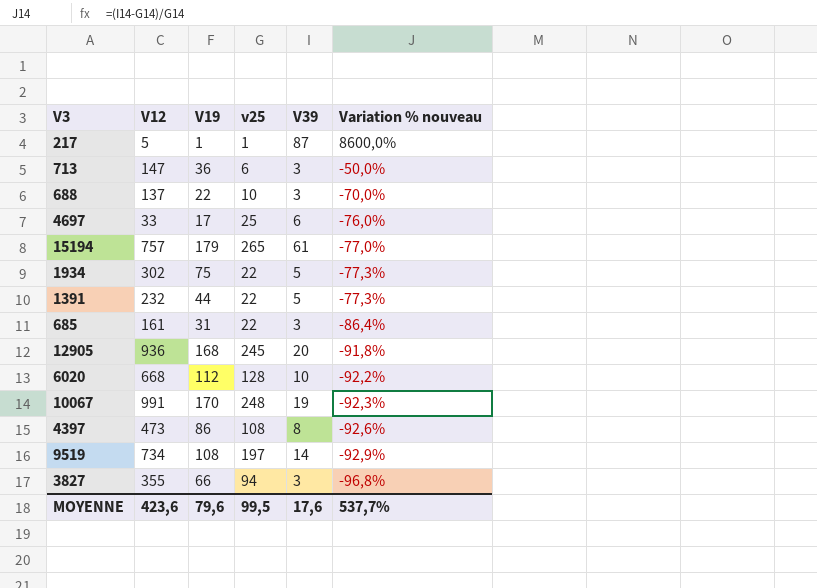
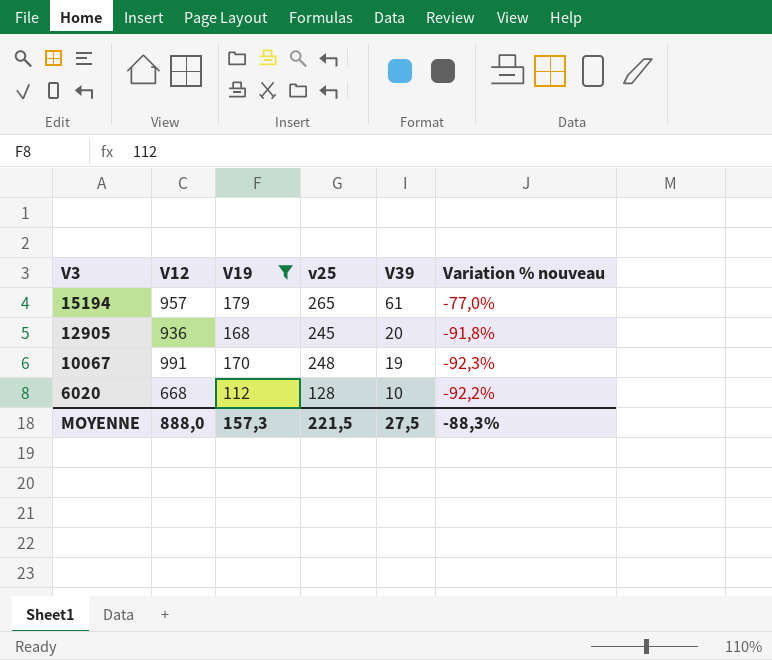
filter: none -> V19 >= 112
row order: Variation % nouveau descending -> V3 descending
15194 | V12: 757 -> 957
MOYENNE | V12: 423,6 -> 888,0
MOYENNE | V19: 79,6 -> 157,3
MOYENNE | v25: 99,5 -> 221,5
MOYENNE | V39: 17,6 -> 27,5
MOYENNE | Variation % nouveau: 537,7% -> -88,3%

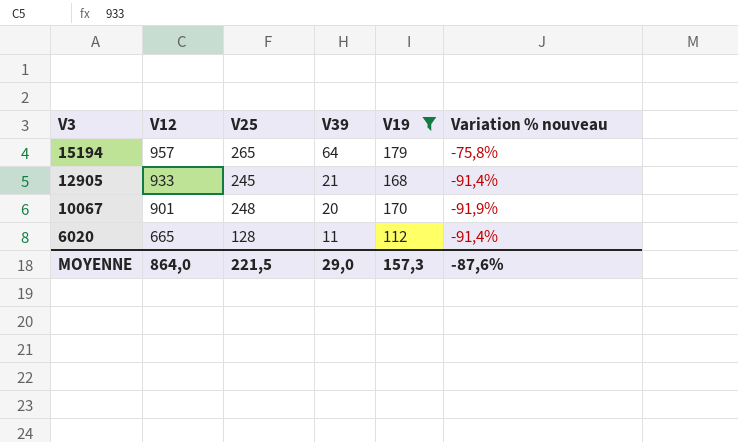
column name: v25 -> V25
column V19 | position: 3 -> 5
15194 | V39: 61 -> 64
15194 | Variation % nouveau: -77,0% -> -75,8%
12905 | V12: 936 -> 933
12905 | V39: 20 -> 21
12905 | Variation % nouveau: -91,8% -> -91,4%
10067 | V12: 991 -> 901
10067 | V39: 19 -> 20
10067 | Variation % nouveau: -92,3% -> -91,9%
6020 | V12: 668 -> 665
6020 | V39: 10 -> 11
6020 | Variation % nouveau: -92,2% -> -91,4%
MOYENNE | V12: 888,0 -> 864,0
MOYENNE | V39: 27,5 -> 29,0
MOYENNE | Variation % nouveau: -88,3% -> -87,6%

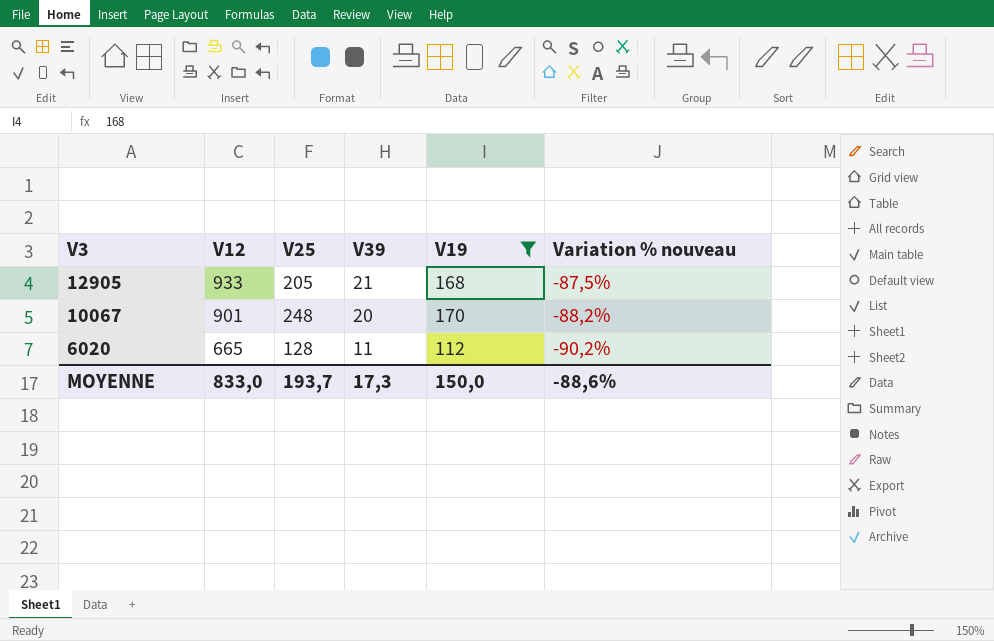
column Variation % nouveau | formula: ([V39] - [V25]) / [V25] -> ([V39] - [V19]) / [V19]
row 15194: 957 | 265 | 64 | 179 | -75,8% -> none
12905 | V25: 245 -> 205
MOYENNE | V12: 864,0 -> 833,0
MOYENNE | V25: 221,5 -> 193,7
MOYENNE | V39: 29,0 -> 17,3
MOYENNE | V19: 157,3 -> 150,0
MOYENNE | Variation % nouveau: -87,6% -> -88,6%

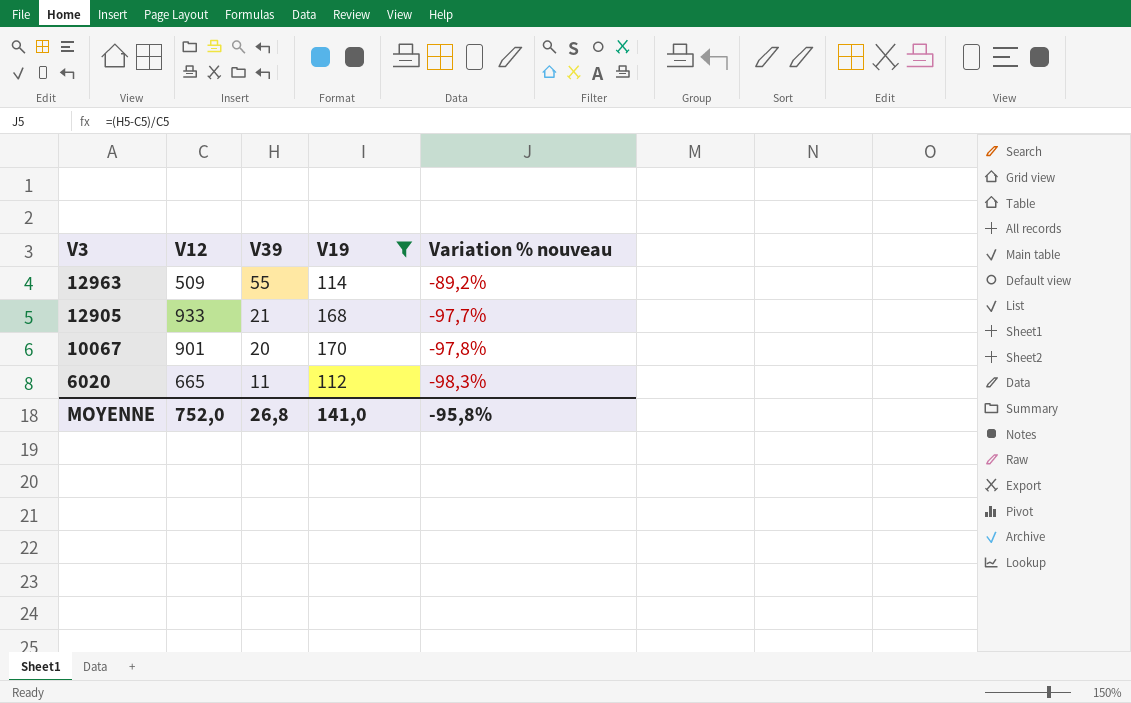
column V25 | position: 3 -> none
column Variation % nouveau | formula: ([V39] - [V19]) / [V19] -> ([V39] - [V12]) / [V12]
row 12963: none -> 509 | 55 | 114 | -89,2%
MOYENNE | V12: 833,0 -> 752,0
MOYENNE | V39: 17,3 -> 26,8
MOYENNE | V19: 150,0 -> 141,0
MOYENNE | Variation % nouveau: -88,6% -> -95,8%

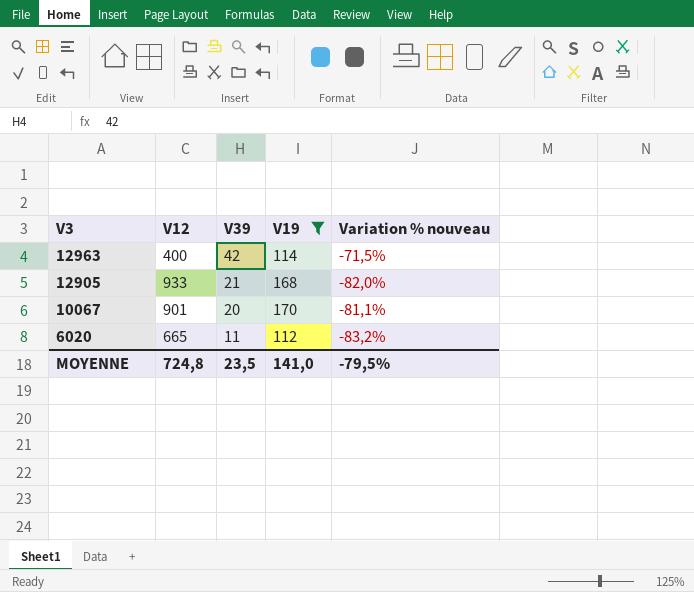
column Variation % nouveau | formula: ([V39] - [V12]) / [V12] -> ([V19] - [V12]) / [V12]
12963 | V12: 509 -> 400
12963 | V39: 55 -> 42
MOYENNE | V12: 752,0 -> 724,8
MOYENNE | V39: 26,8 -> 23,5
MOYENNE | Variation % nouveau: -95,8% -> -79,5%

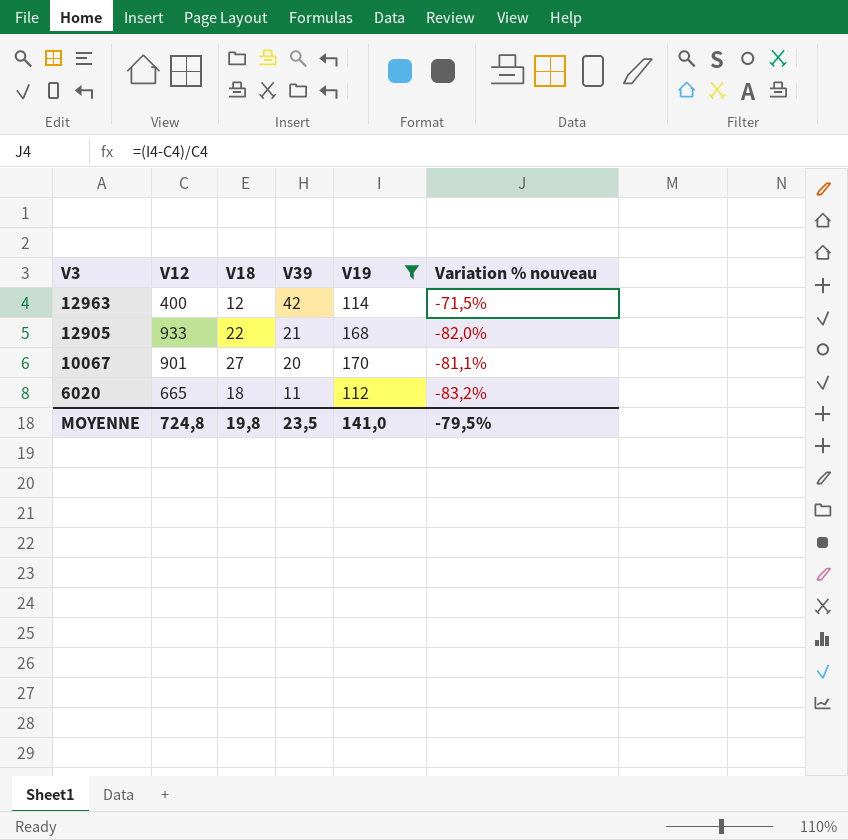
column V18 | position: none -> 3

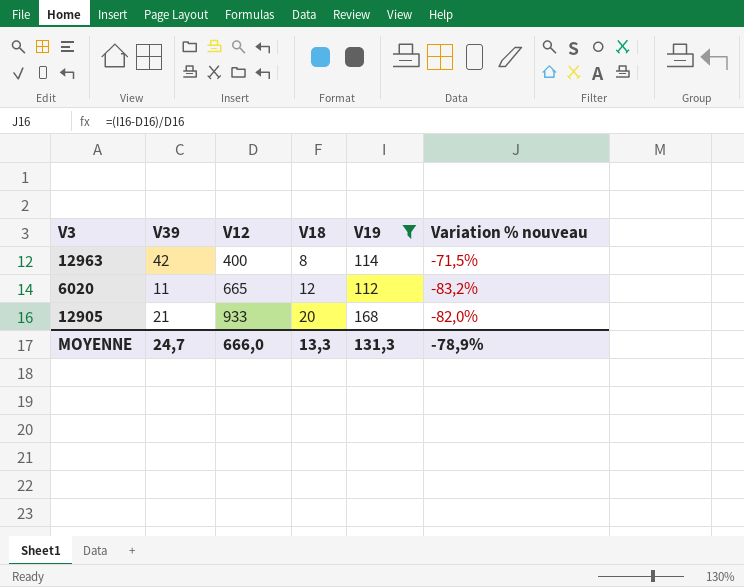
row order: V3 descending -> V12 ascending
column V39 | position: 4 -> 2
row 10067: 901 | 27 | 20 | 170 | -81,1% -> none
12963 | V18: 12 -> 8
6020 | V18: 18 -> 12
12905 | V18: 22 -> 20
MOYENNE | V39: 23,5 -> 24,7
MOYENNE | V12: 724,8 -> 666,0
MOYENNE | V18: 19,8 -> 13,3
MOYENNE | V19: 141,0 -> 131,3
MOYENNE | Variation % nouveau: -79,5% -> -78,9%

